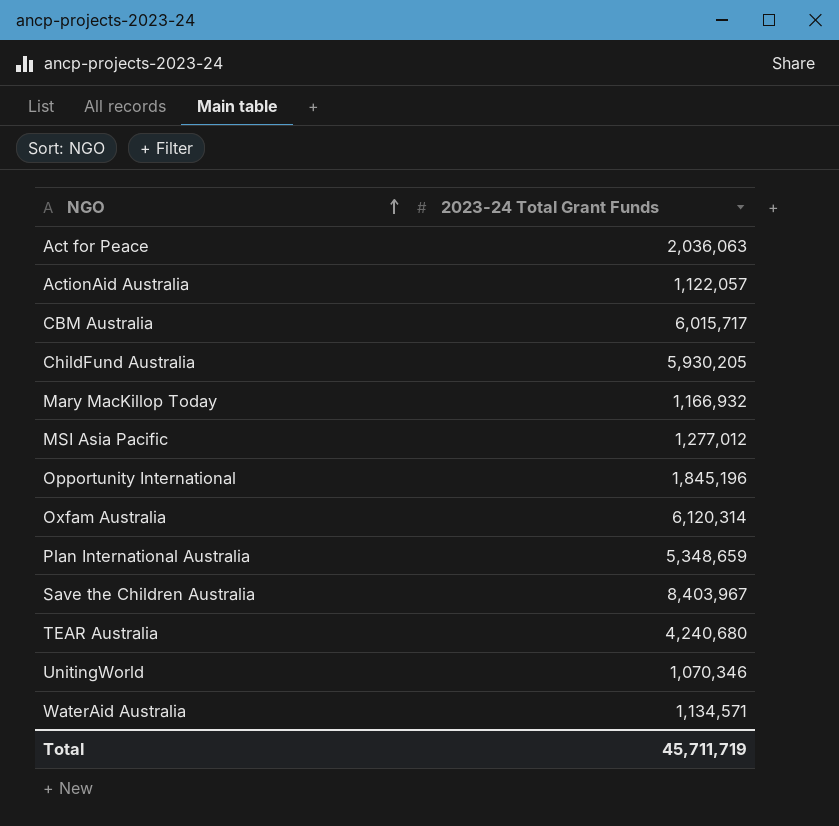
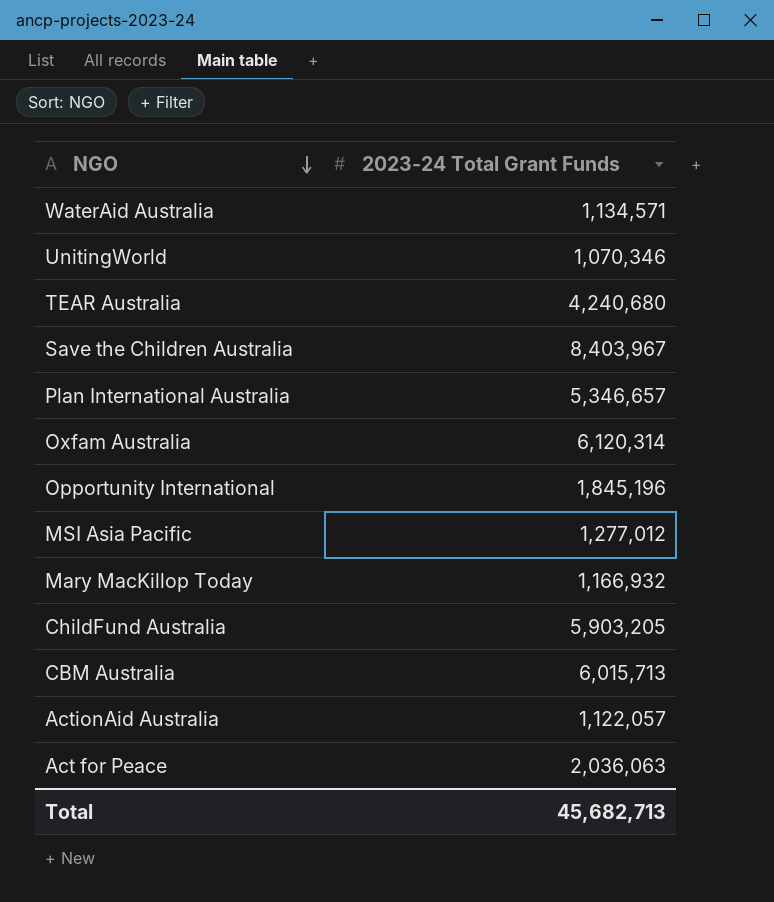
row order: NGO ascending -> NGO descending
Plan International Australia | 2023-24 Total Grant Funds: 5,348,659 -> 5,346,657
ChildFund Australia | 2023-24 Total Grant Funds: 5,930,205 -> 5,903,205
CBM Australia | 2023-24 Total Grant Funds: 6,015,717 -> 6,015,713
Total | 2023-24 Total Grant Funds: 45,711,719 -> 45,682,713

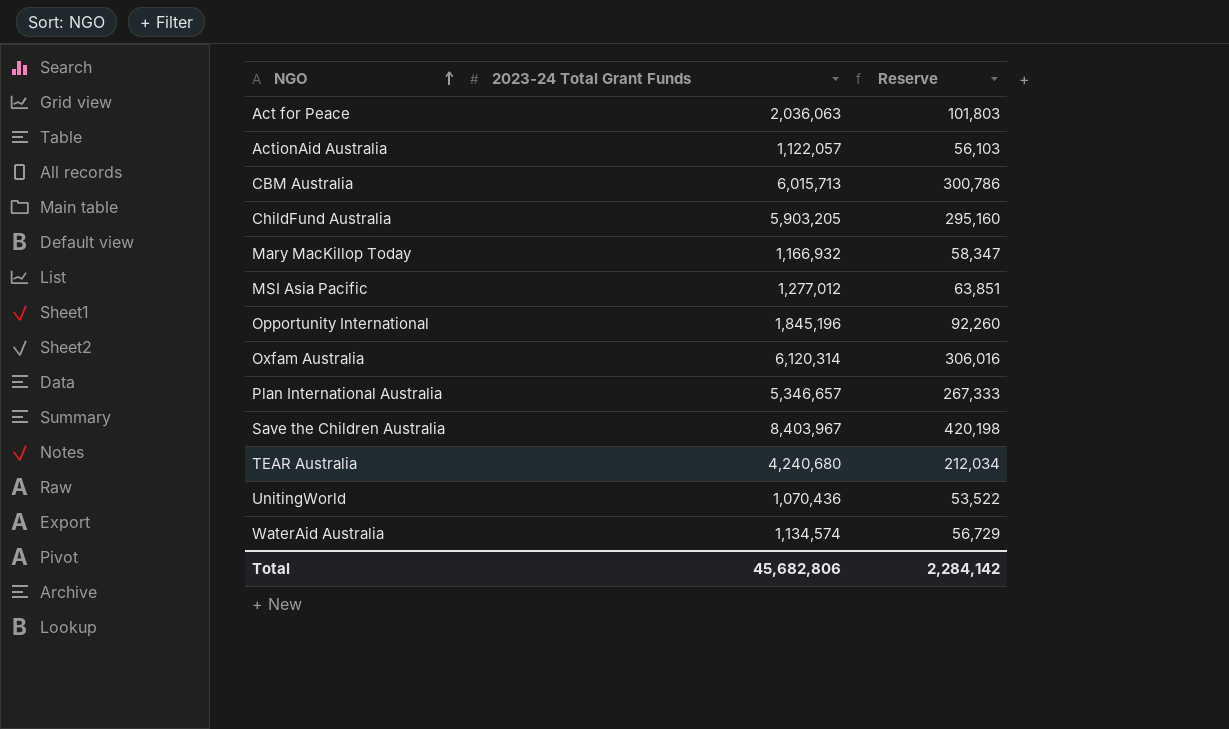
row order: NGO descending -> NGO ascending
column Reserve | formula: none -> [2023-24 Total Grant Funds] * 0.05
UnitingWorld | 2023-24 Total Grant Funds: 1,070,346 -> 1,070,436
WaterAid Australia | 2023-24 Total Grant Funds: 1,134,571 -> 1,134,574
Total | 2023-24 Total Grant Funds: 45,682,713 -> 45,682,806

